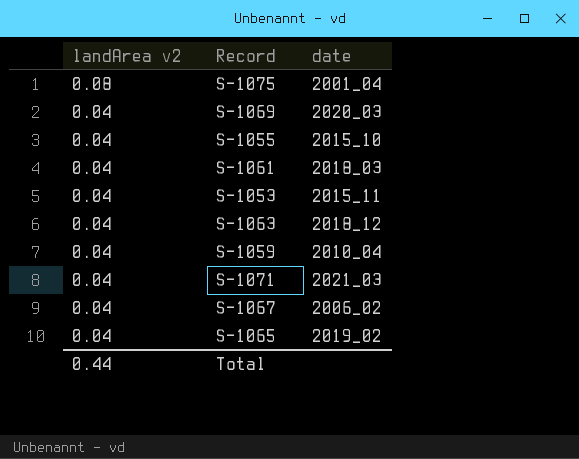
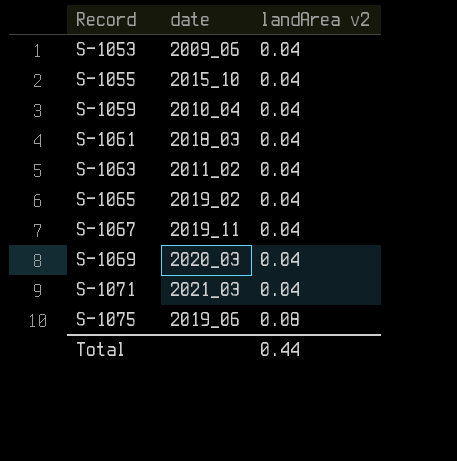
row order: landArea v2 descending -> Record ascending
column landArea v2 | position: 1 -> 3
S-1053 | date: 2015_11 -> 2009_06
S-1063 | date: 2018_12 -> 2011_02
S-1067 | date: 2006_02 -> 2019_11
S-1075 | date: 2001_04 -> 2019_06

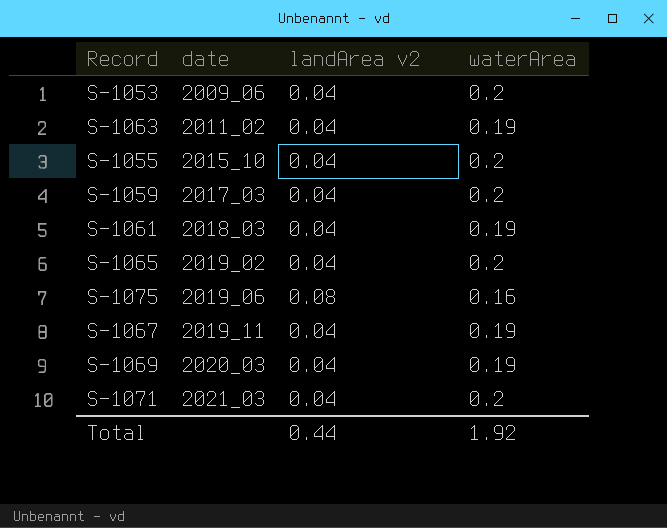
row order: Record ascending -> date ascending
column waterArea | position: none -> 4
S-1059 | date: 2010_04 -> 2017_03

